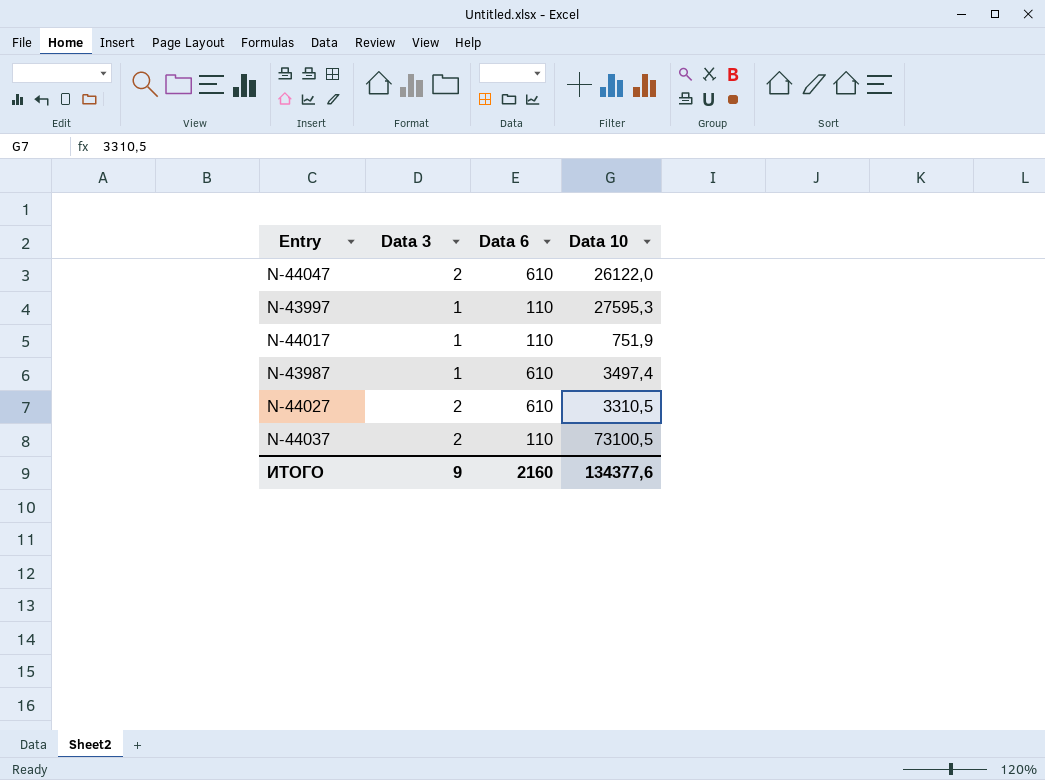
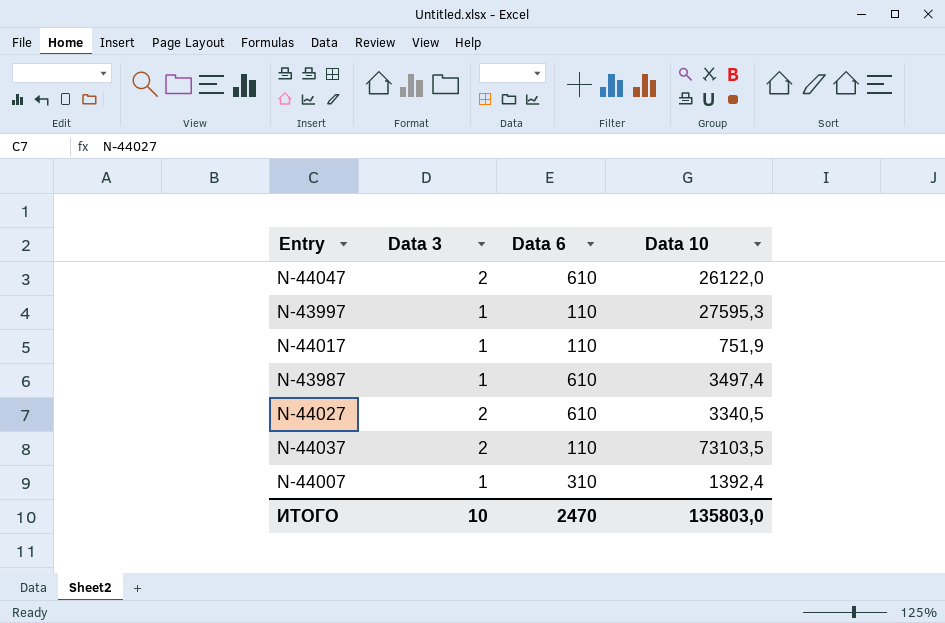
N-44027 | Data 10: 3310,5 -> 3340,5
N-44037 | Data 10: 73100,5 -> 73103,5
row N-44007: none -> 1 | 310 | 1392,4
ИТОГО | Data 3: 9 -> 10
ИТОГО | Data 6: 2160 -> 2470
ИТОГО | Data 10: 134377,6 -> 135803,0

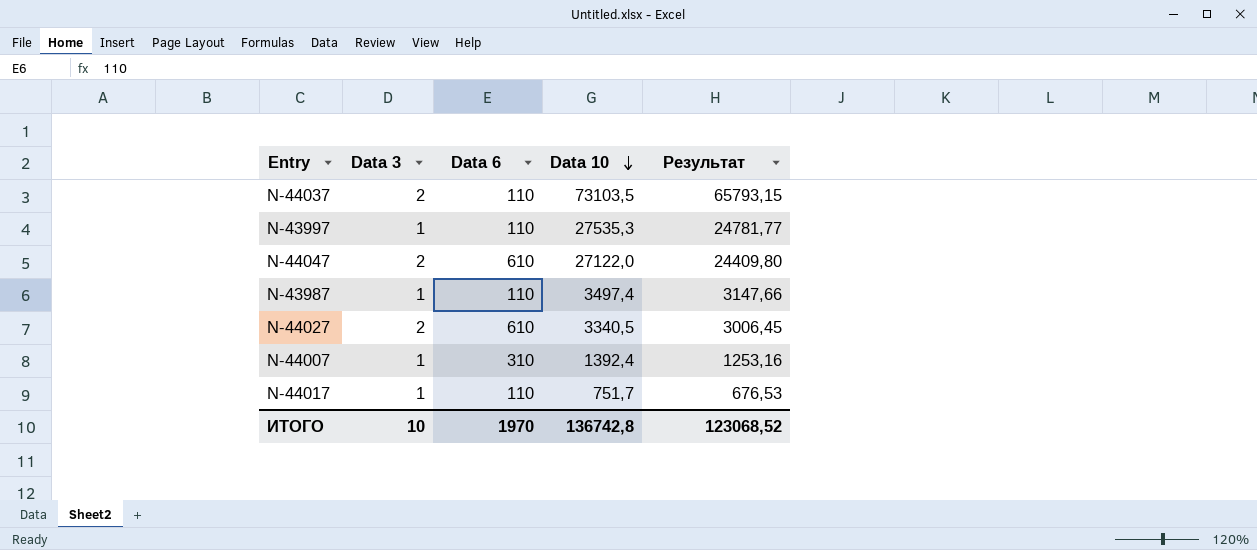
row order: none -> Data 10 descending
column Результат | formula: none -> [Data 10] * 0,9
N-43997 | Data 10: 27595,3 -> 27535,3
N-44047 | Data 10: 26122,0 -> 27122,0
N-43987 | Data 6: 610 -> 110
N-44017 | Data 10: 751,9 -> 751,7
ИТОГО | Data 6: 2470 -> 1970
ИТОГО | Data 10: 135803,0 -> 136742,8

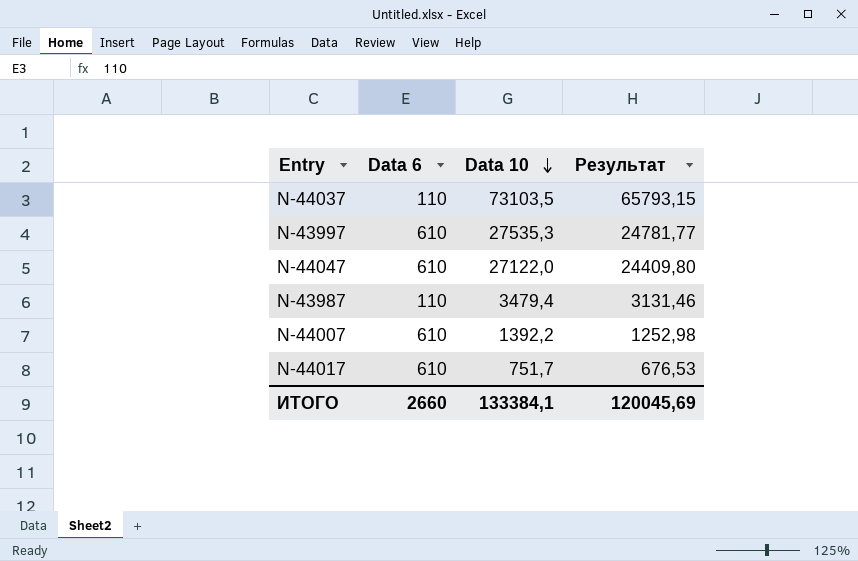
column Data 3 | position: 2 -> none
row N-44027: 2 | 610 | 3340,5 | 3006,45 -> none
N-43997 | Data 6: 110 -> 610
N-43987 | Data 10: 3497,4 -> 3479,4
N-43987 | Результат: 3147,66 -> 3131,46
N-44007 | Data 6: 310 -> 610
N-44007 | Data 10: 1392,4 -> 1392,2
N-44007 | Результат: 1253,16 -> 1252,98
N-44017 | Data 6: 110 -> 610
ИТОГО | Data 6: 1970 -> 2660
ИТОГО | Data 10: 136742,8 -> 133384,1
ИТОГО | Результат: 123068,52 -> 120045,69

